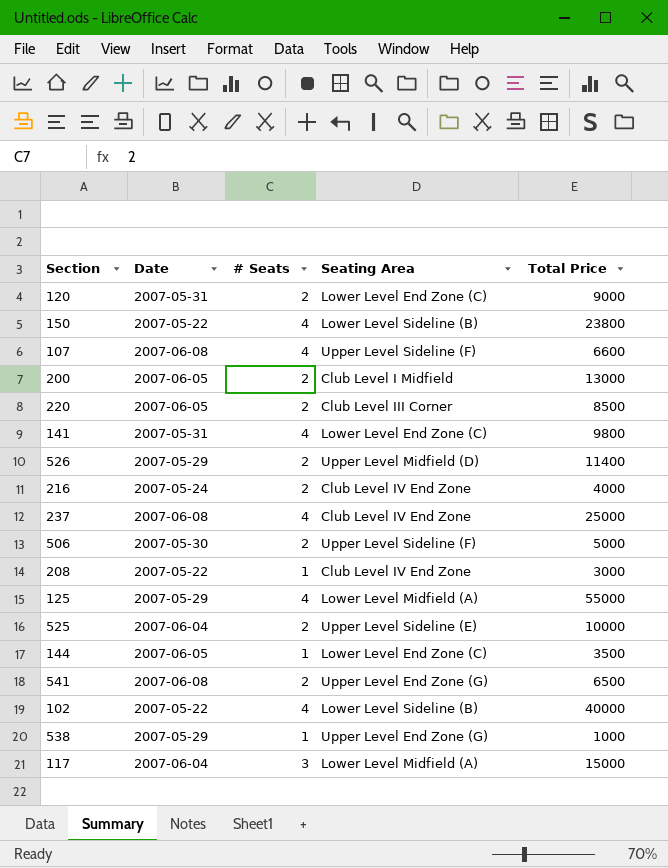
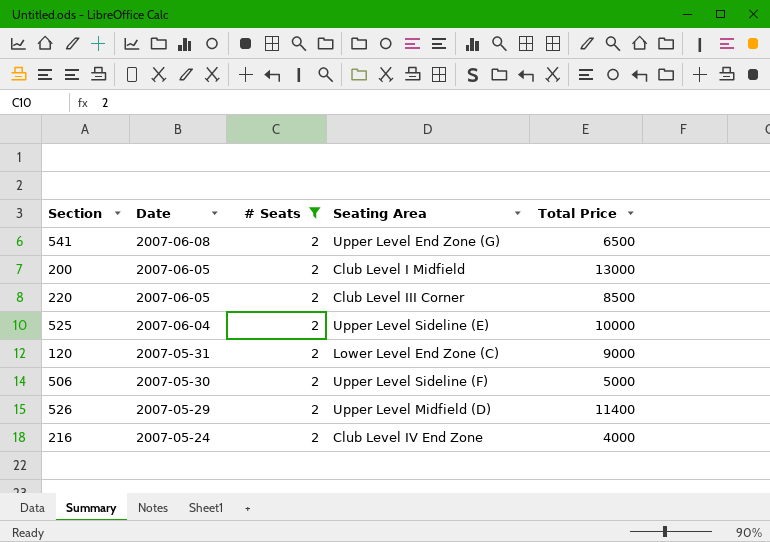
filter: none -> # Seats = 2
row order: none -> Date descending

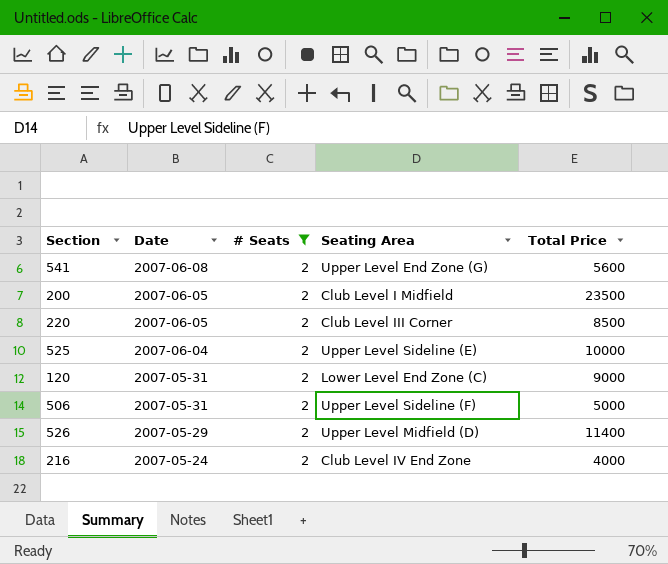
541 | Total Price: 6500 -> 5600
200 | Total Price: 13000 -> 23500
506 | Date: 2007-05-30 -> 2007-05-31

